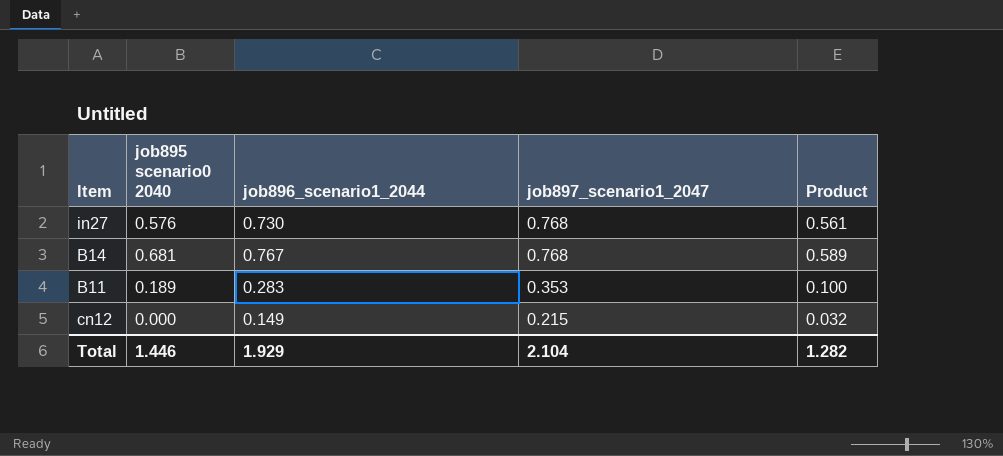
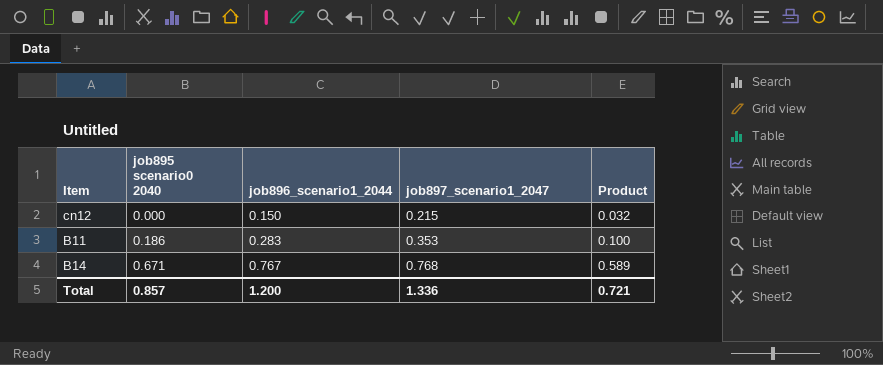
row order: job897_scenario1_2047 descending -> job895 scenario0 2040 ascending
row in27: 0.576 | 0.730 | 0.768 | 0.561 -> none
cn12 | job896_scenario1_2044: 0.149 -> 0.150
B11 | job895 scenario0 2040: 0.189 -> 0.186
B14 | job895 scenario0 2040: 0.681 -> 0.671
Total | job895 scenario0 2040: 1.446 -> 0.857
Total | job896_scenario1_2044: 1.929 -> 1.200
Total | job897_scenario1_2047: 2.104 -> 1.336
Total | Product: 1.282 -> 0.721

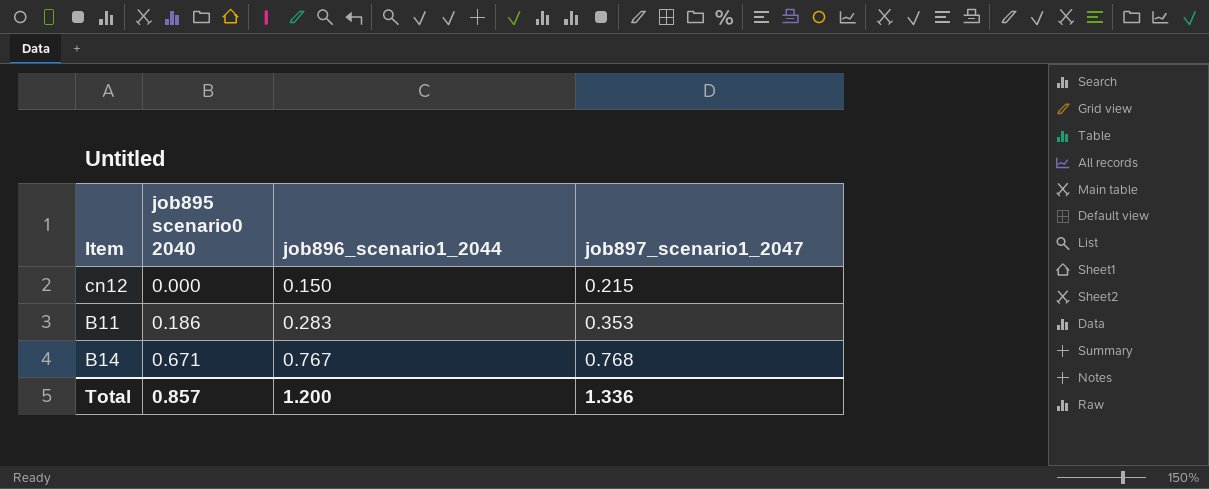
column Product | formula: [job896_scenario1_2044] * [job897_scenario1_2047] -> none

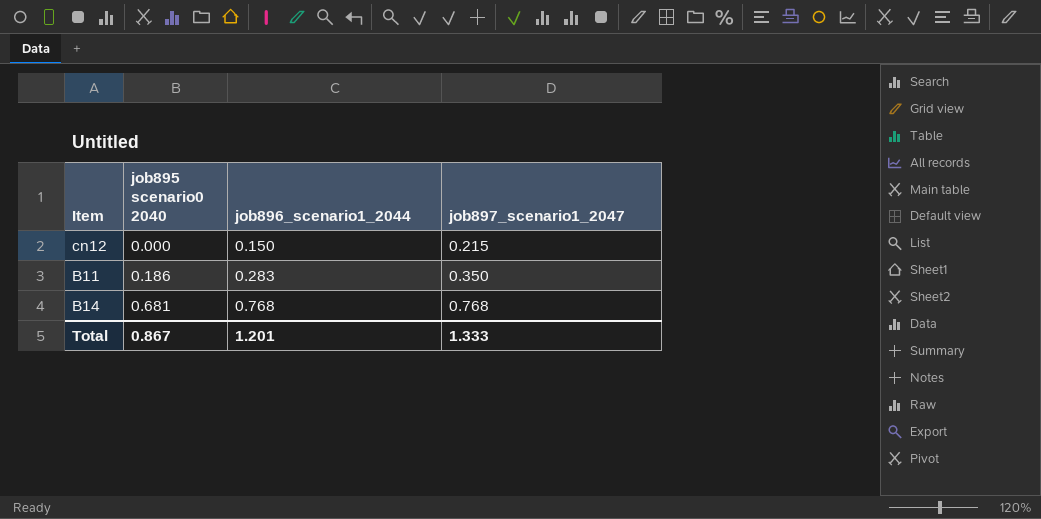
B11 | job897_scenario1_2047: 0.353 -> 0.350
B14 | job895 scenario0 2040: 0.671 -> 0.681
B14 | job896_scenario1_2044: 0.767 -> 0.768
Total | job895 scenario0 2040: 0.857 -> 0.867
Total | job896_scenario1_2044: 1.200 -> 1.201
Total | job897_scenario1_2047: 1.336 -> 1.333

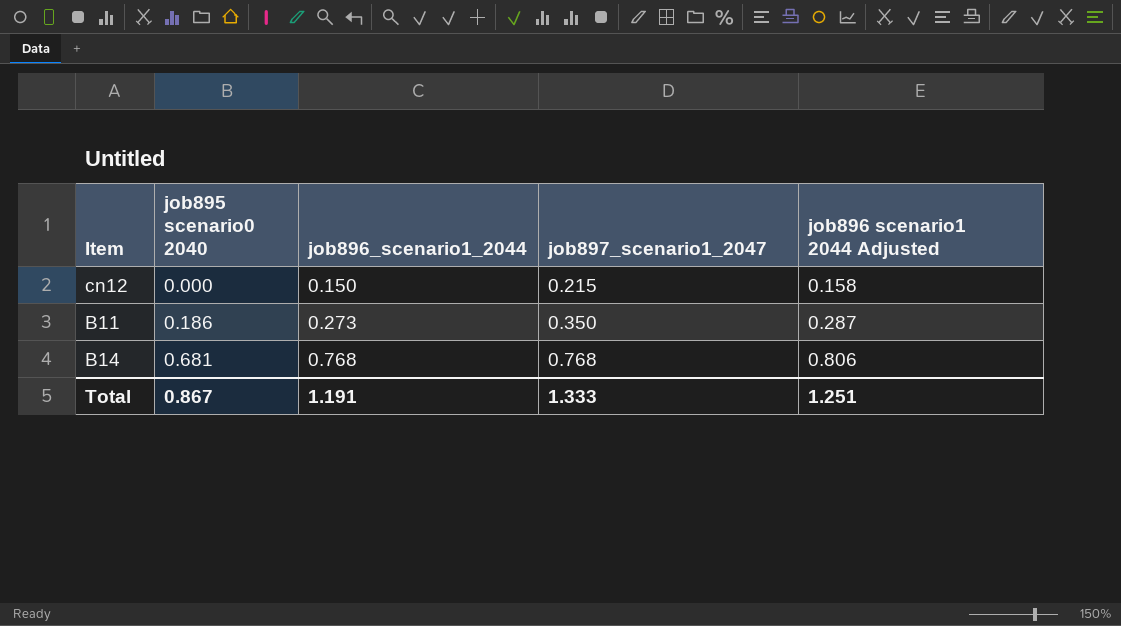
column job896 scenario1 2044 Adjusted | formula: none -> [job896_scenario1_2044] * 1.05
B11 | job896_scenario1_2044: 0.283 -> 0.273
Total | job896_scenario1_2044: 1.201 -> 1.191

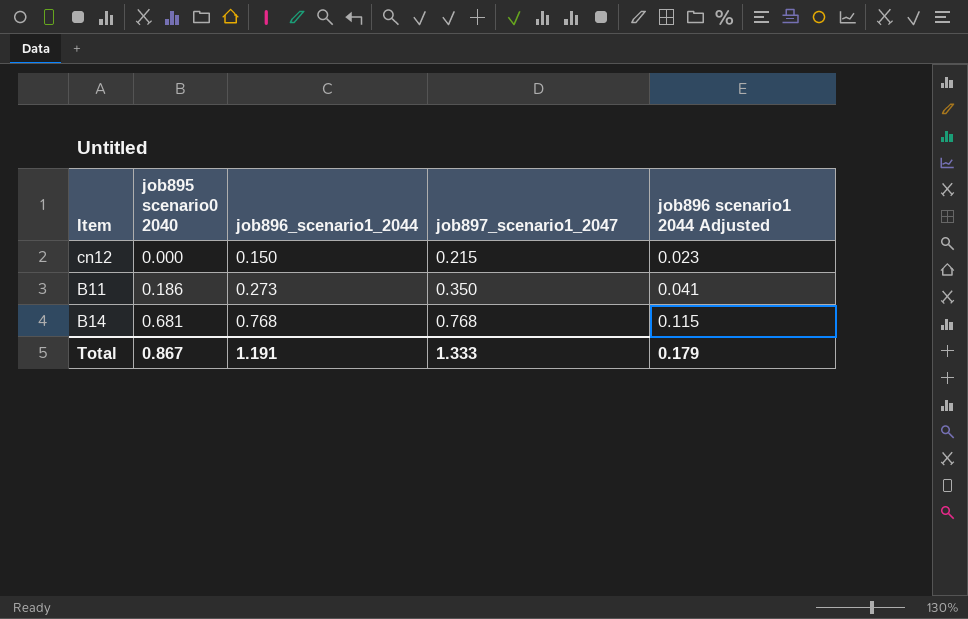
column job896 scenario1 2044 Adjusted | formula: [job896_scenario1_2044] * 1.05 -> [job896_scenario1_2044] * 0.15
Total | job896 scenario1 2044 Adjusted: 1.251 -> 0.179

